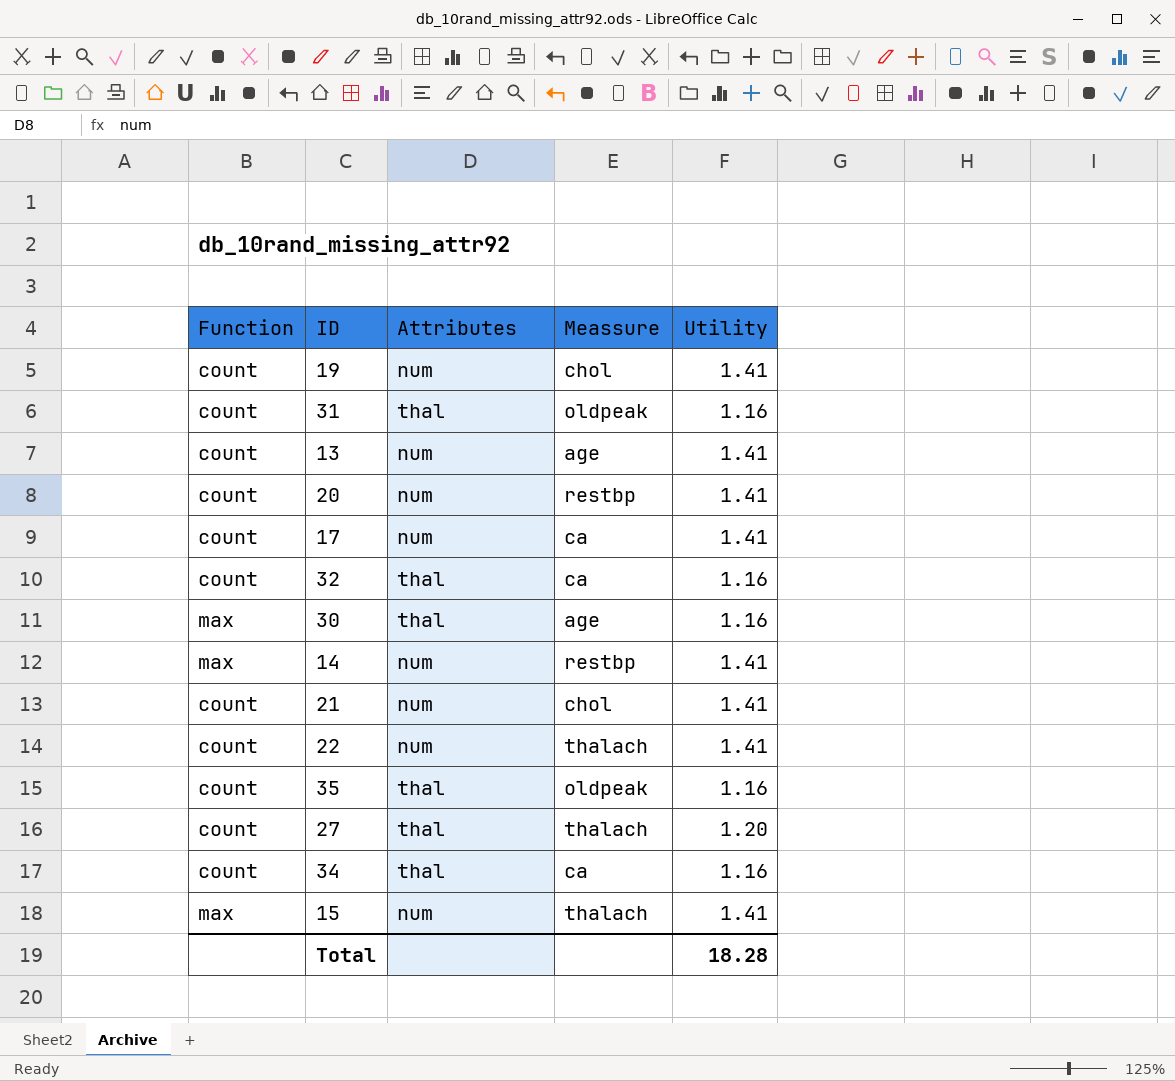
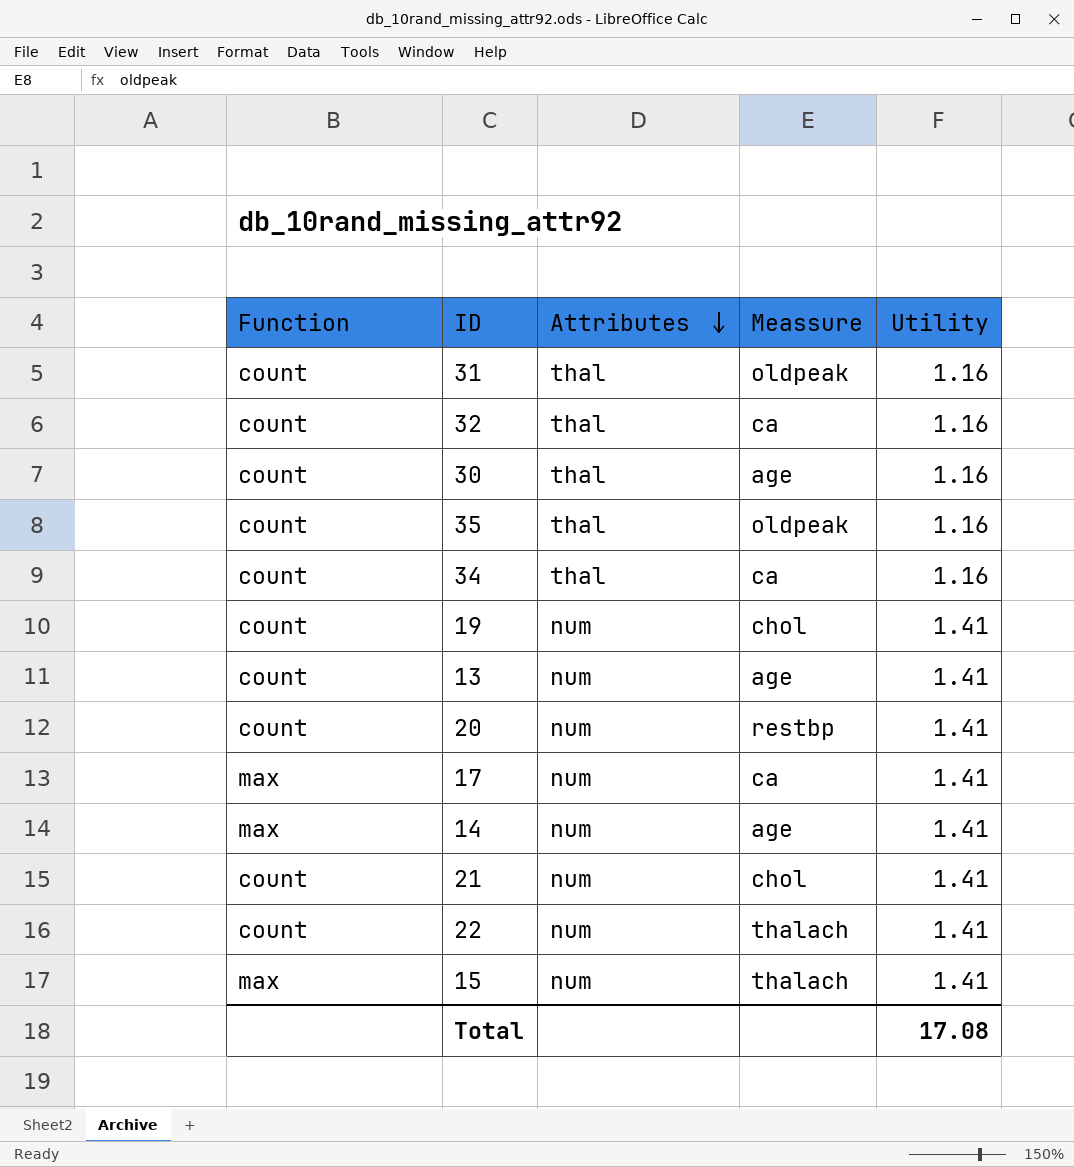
row order: none -> Attributes descending
row 27: count | thal | thalach | 1.20 -> none
30 | Function: max -> count
17 | Function: count -> max
14 | Meassure: restbp -> age
Total | Utility: 18.28 -> 17.08

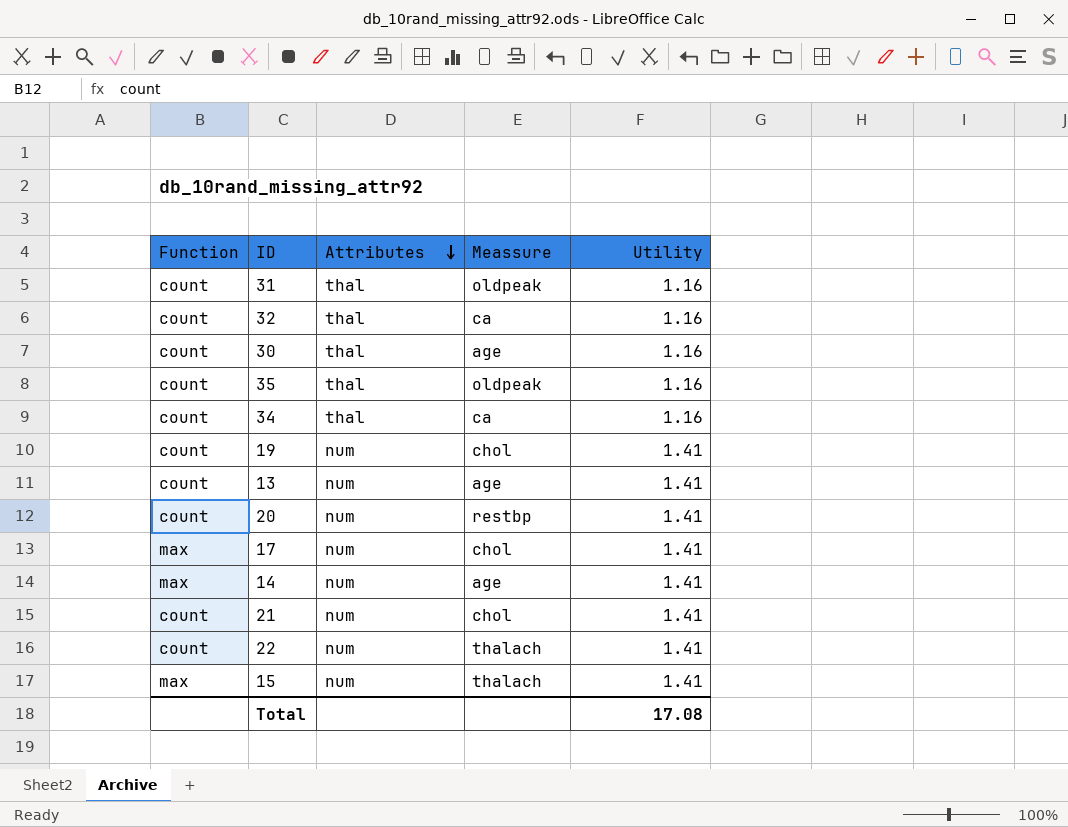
17 | Meassure: ca -> chol

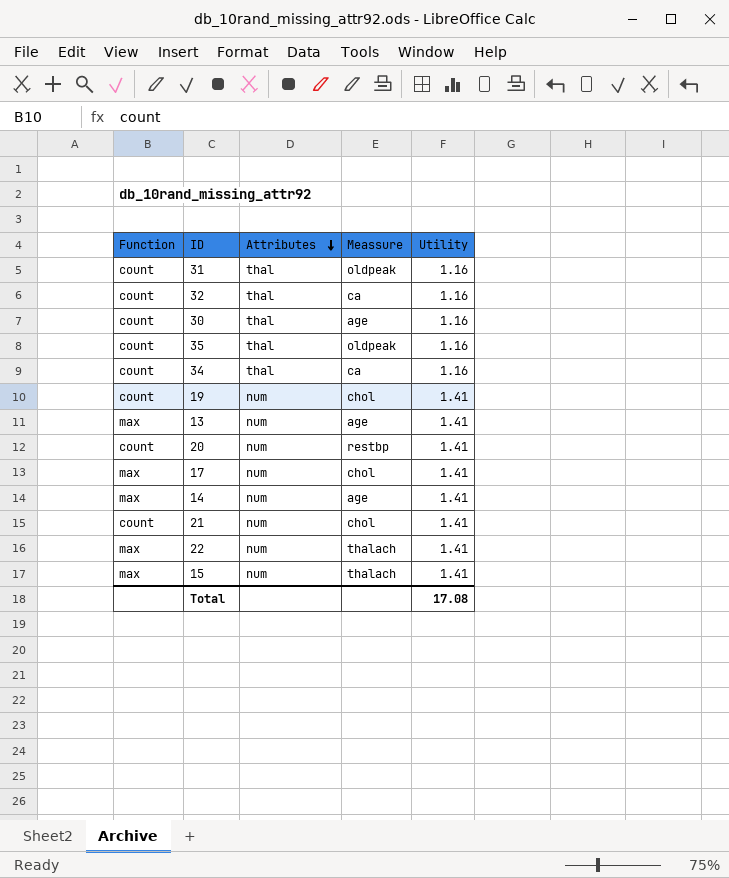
13 | Function: count -> max
22 | Function: count -> max

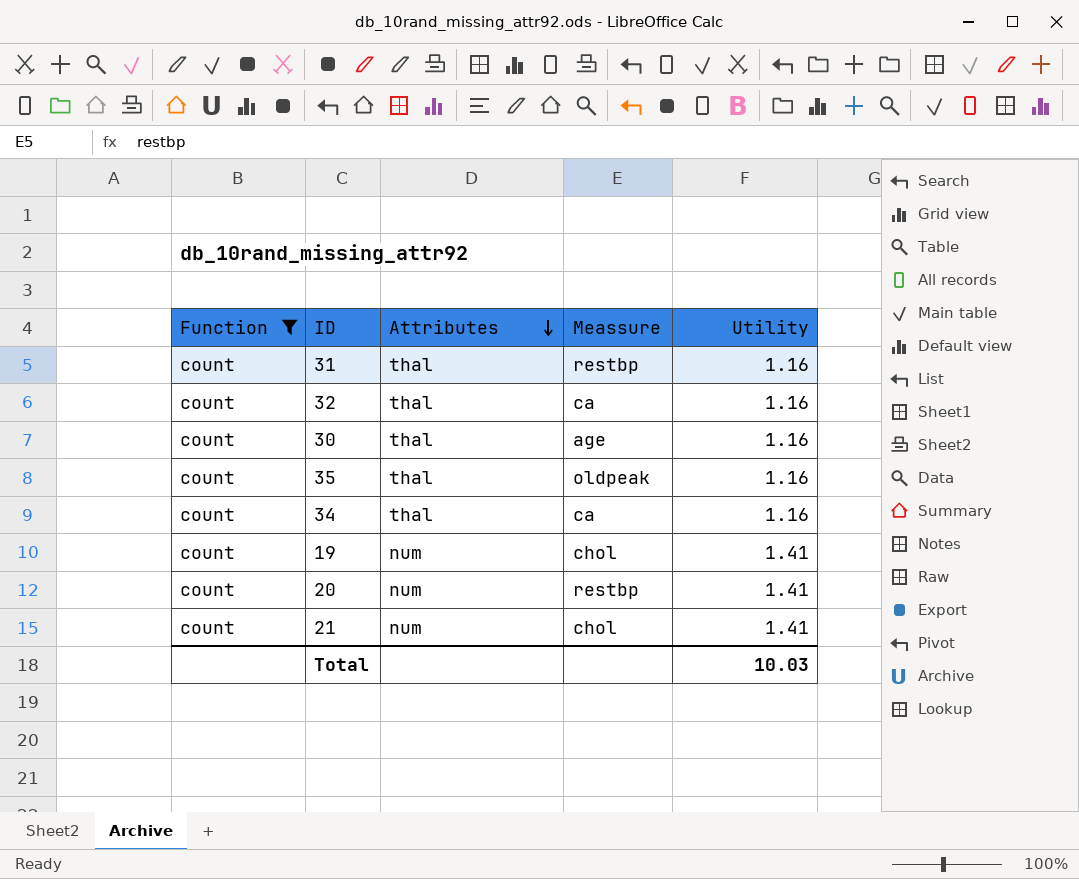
filter: none -> Function = count
31 | Meassure: oldpeak -> restbp
Total | Utility: 17.08 -> 10.03

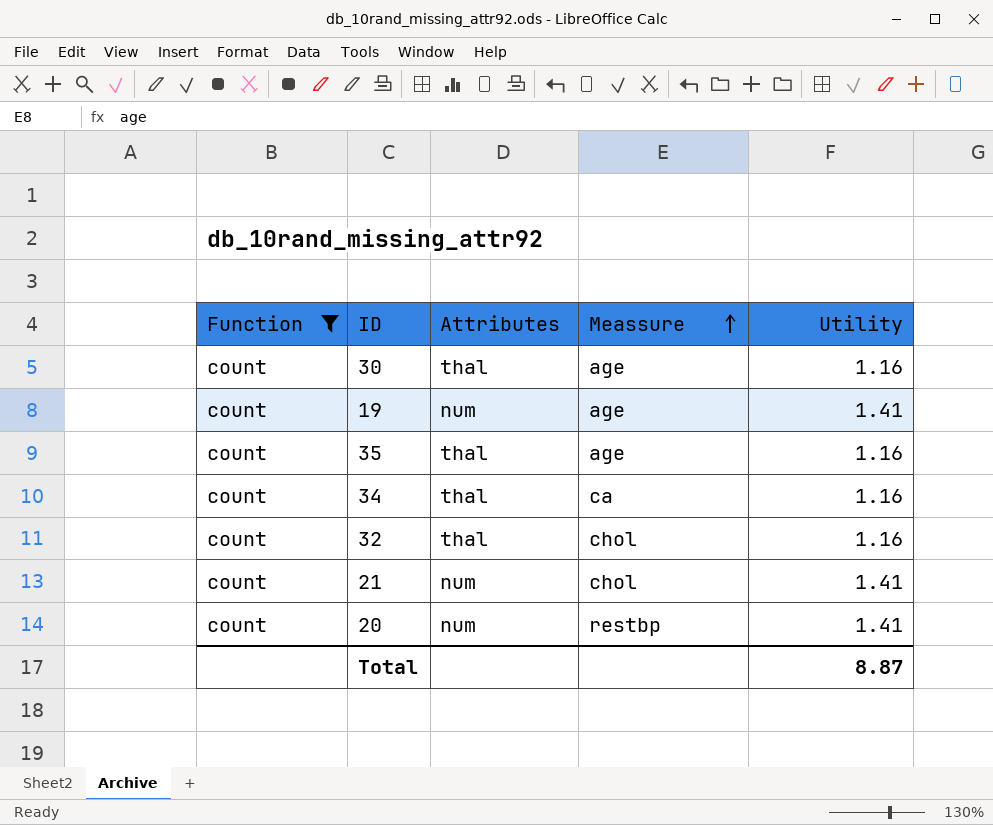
row order: Attributes descending -> Meassure ascending
row 31: count | thal | restbp | 1.16 -> none
19 | Meassure: chol -> age
35 | Meassure: oldpeak -> age
32 | Meassure: ca -> chol
Total | Utility: 10.03 -> 8.87

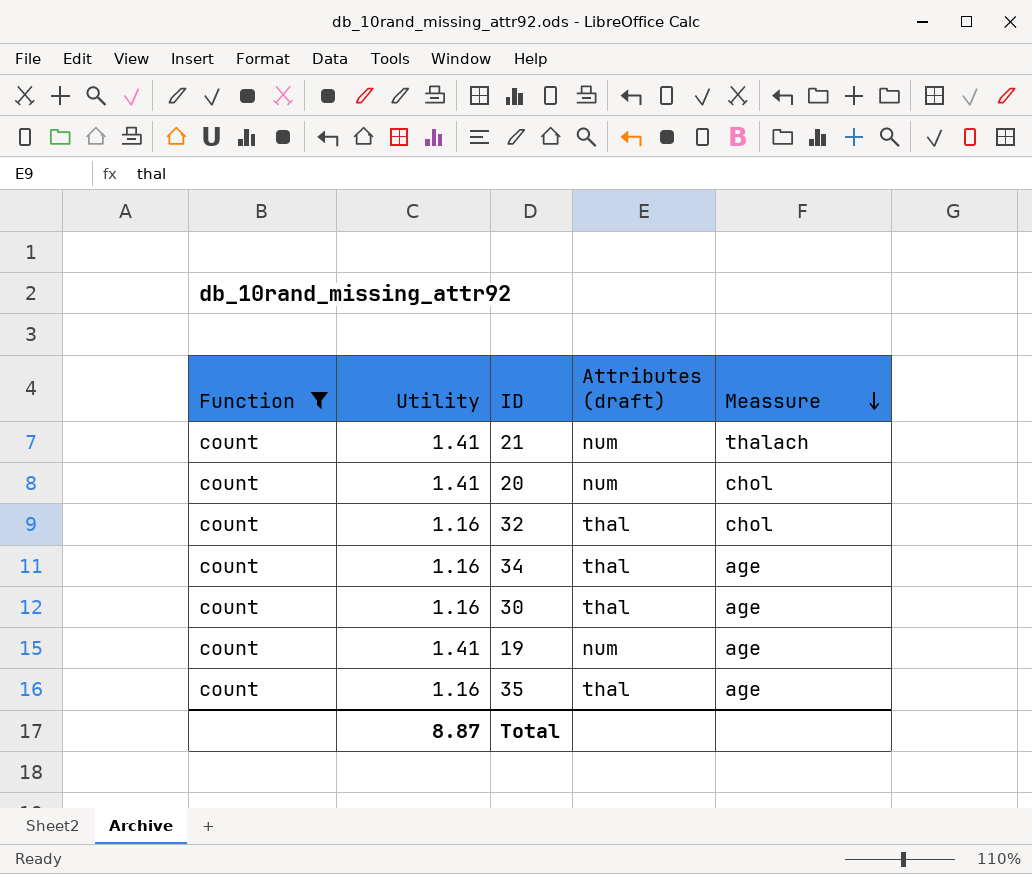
row order: Meassure ascending -> Meassure descending
column Utility | position: 5 -> 2
column name: Attributes -> Attributes (draft)
21 | Meassure: chol -> thalach
20 | Meassure: restbp -> chol
34 | Meassure: ca -> age

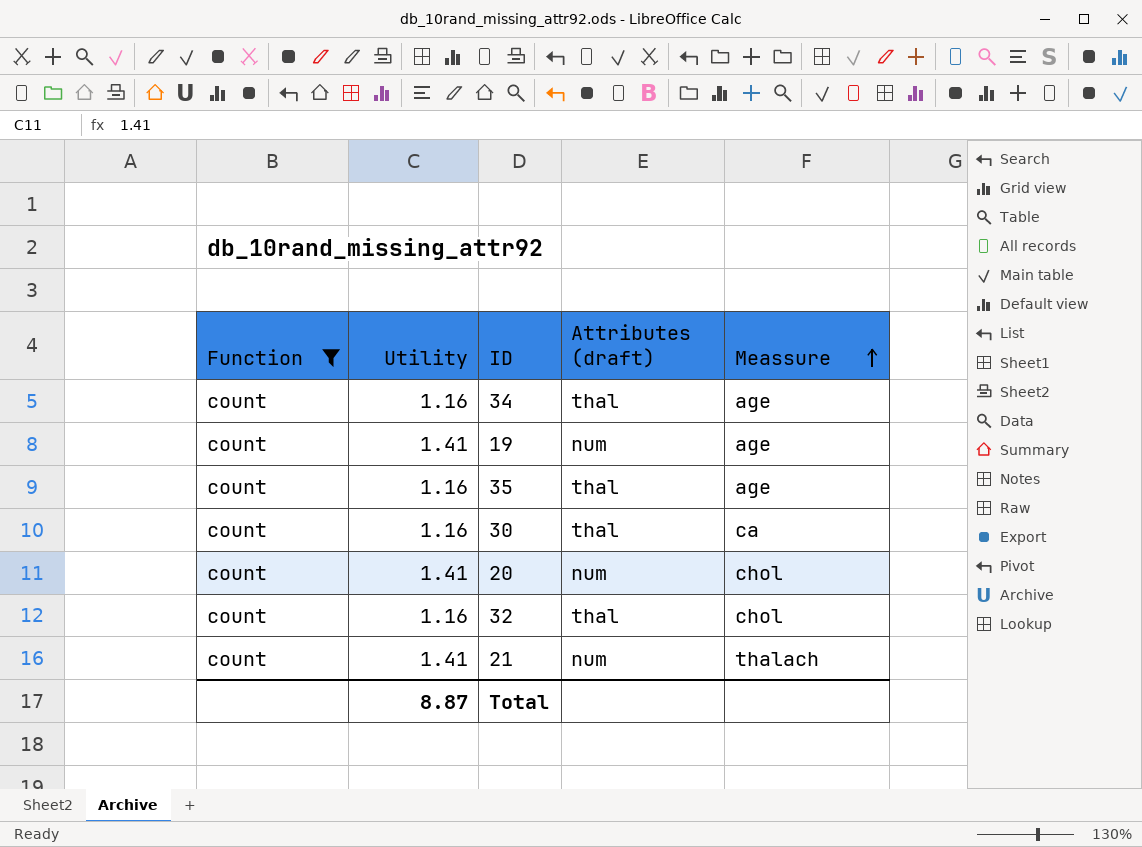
row order: Meassure descending -> Meassure ascending
30 | Meassure: age -> ca

